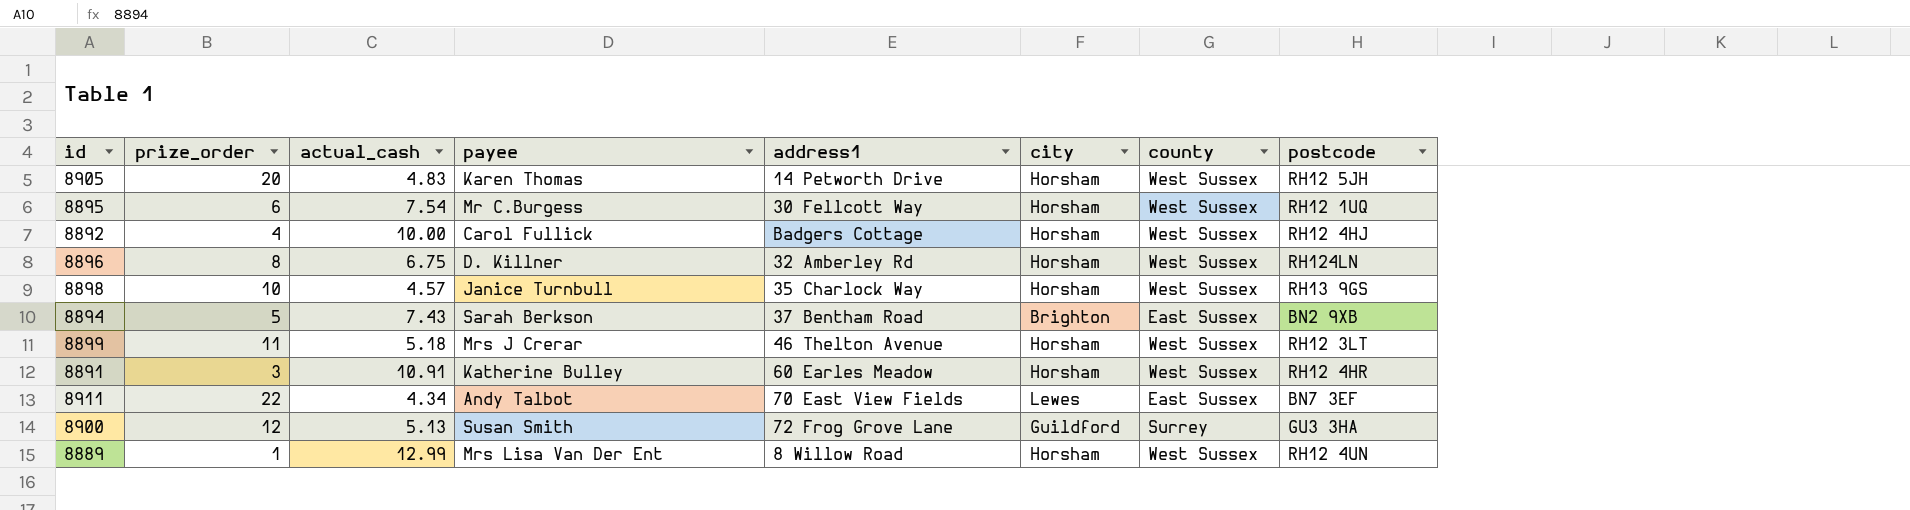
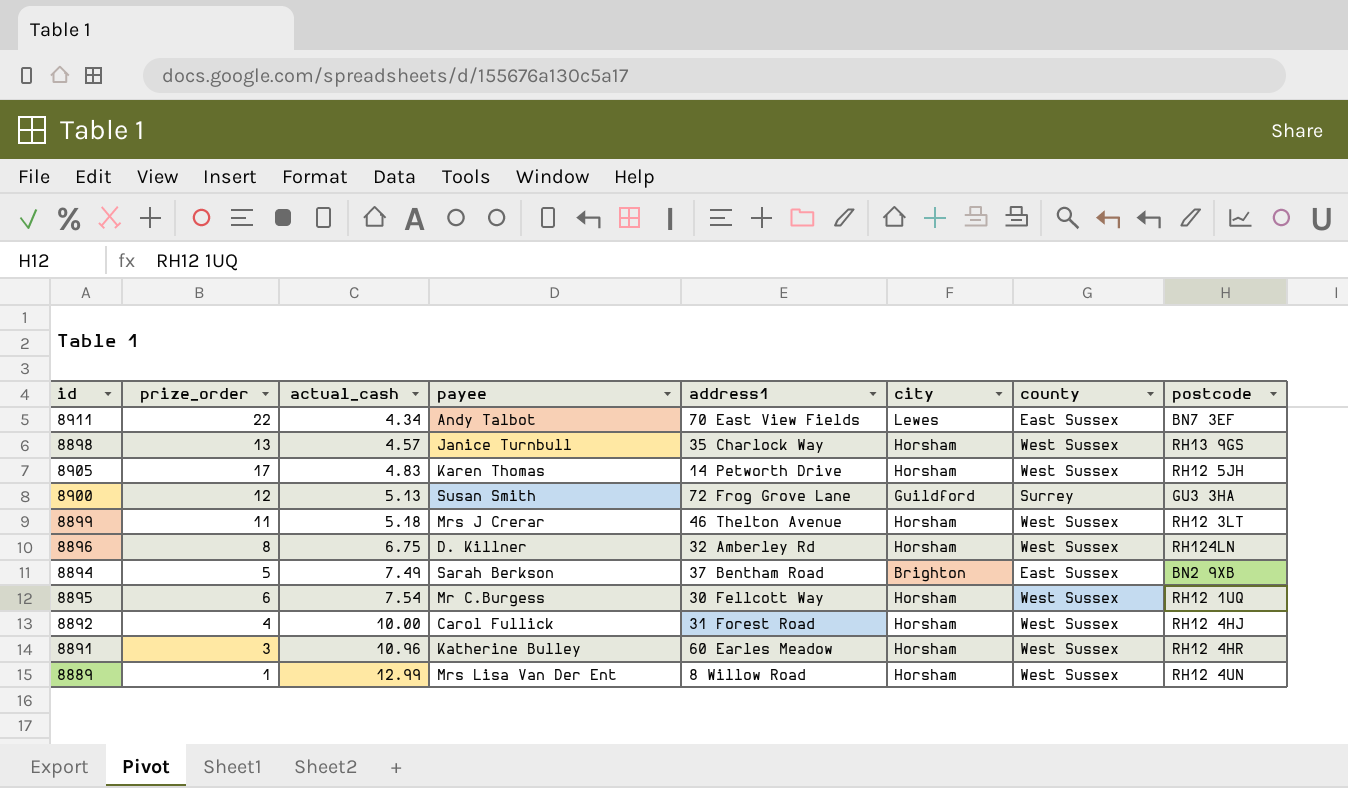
row order: none -> actual_cash ascending
8898 | prize_order: 10 -> 13
8905 | prize_order: 20 -> 17
8894 | actual_cash: 7.43 -> 7.49
8892 | address1: Badgers Cottage -> 31 Forest Road
8891 | actual_cash: 10.91 -> 10.96

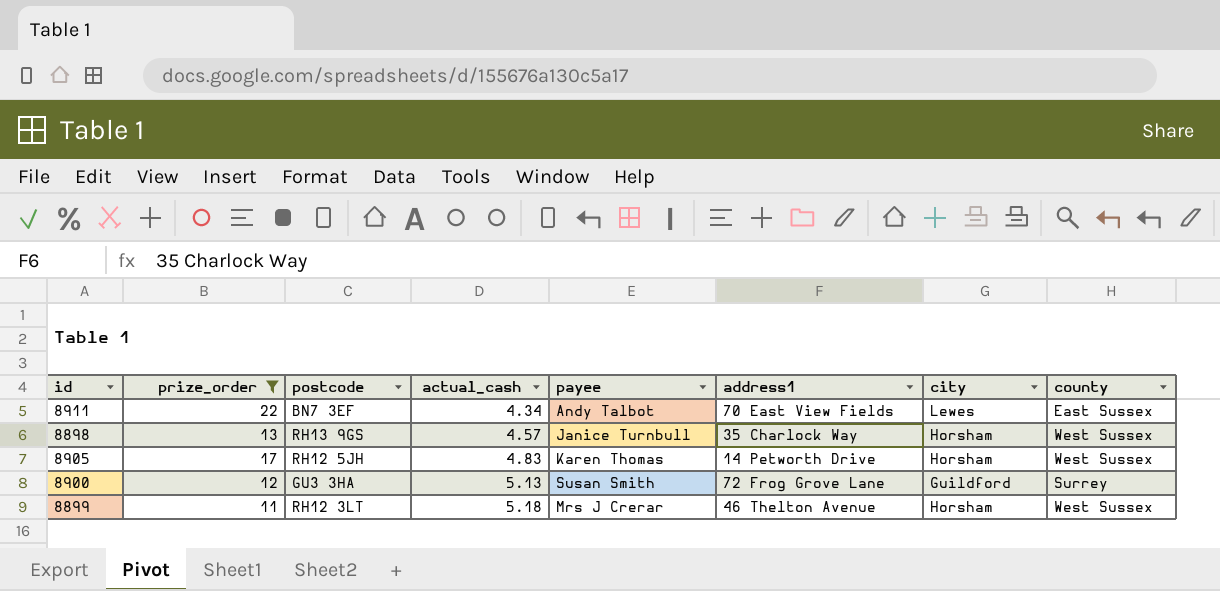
filter: none -> prize_order >= 11
column postcode | position: 8 -> 3

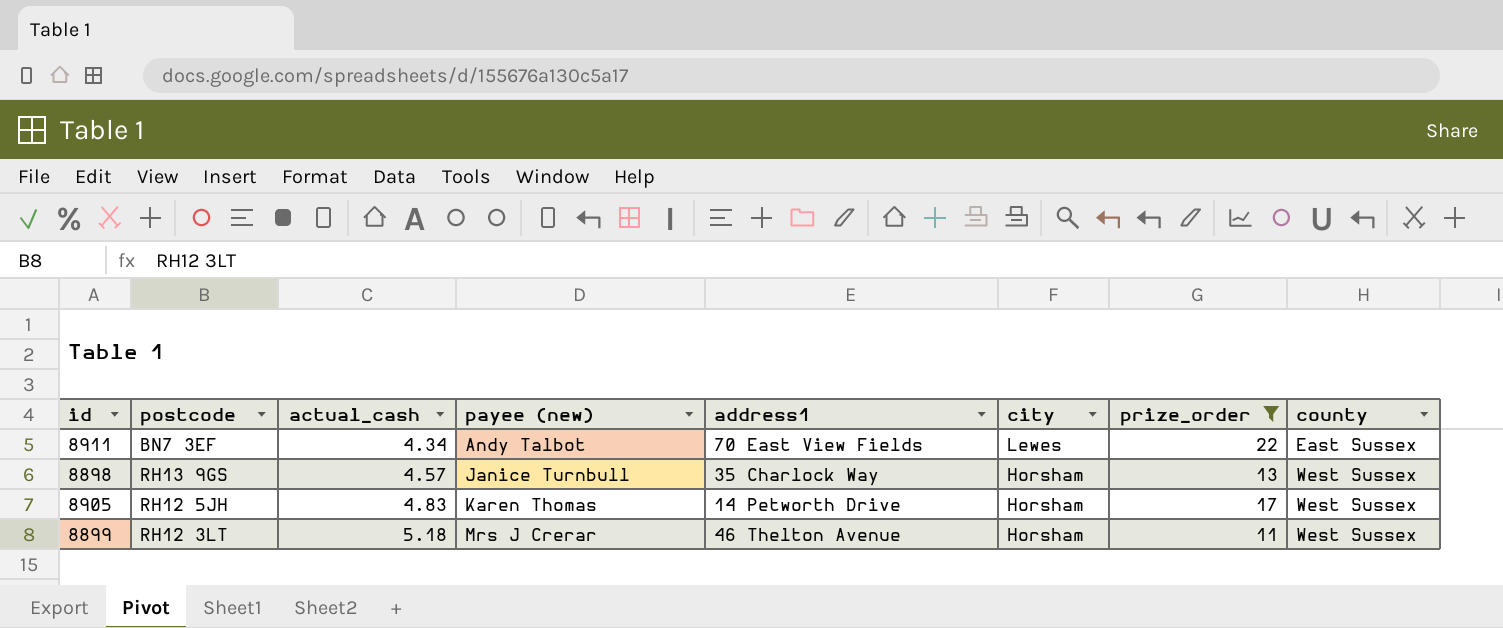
column name: payee -> payee (new)
column prize_order | position: 2 -> 7
row 8900: 12 | GU3 3HA | 5.13 | Susan Smith | 72 Frog Grove Lane | Guildford | Surrey -> none

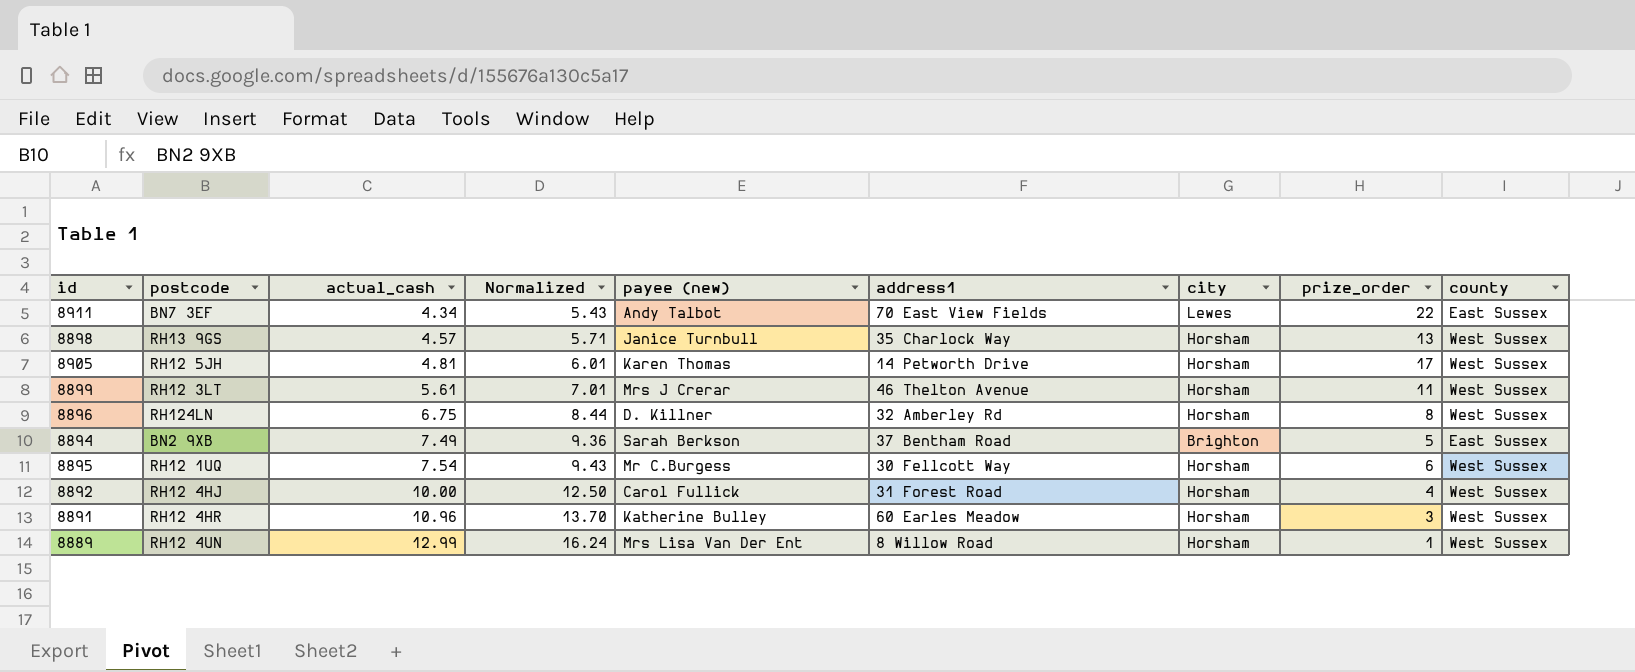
filter: prize_order >= 11 -> none
column Normalized | formula: none -> [actual_cash] * 1.25
8905 | actual_cash: 4.83 -> 4.81
8899 | actual_cash: 5.18 -> 5.61

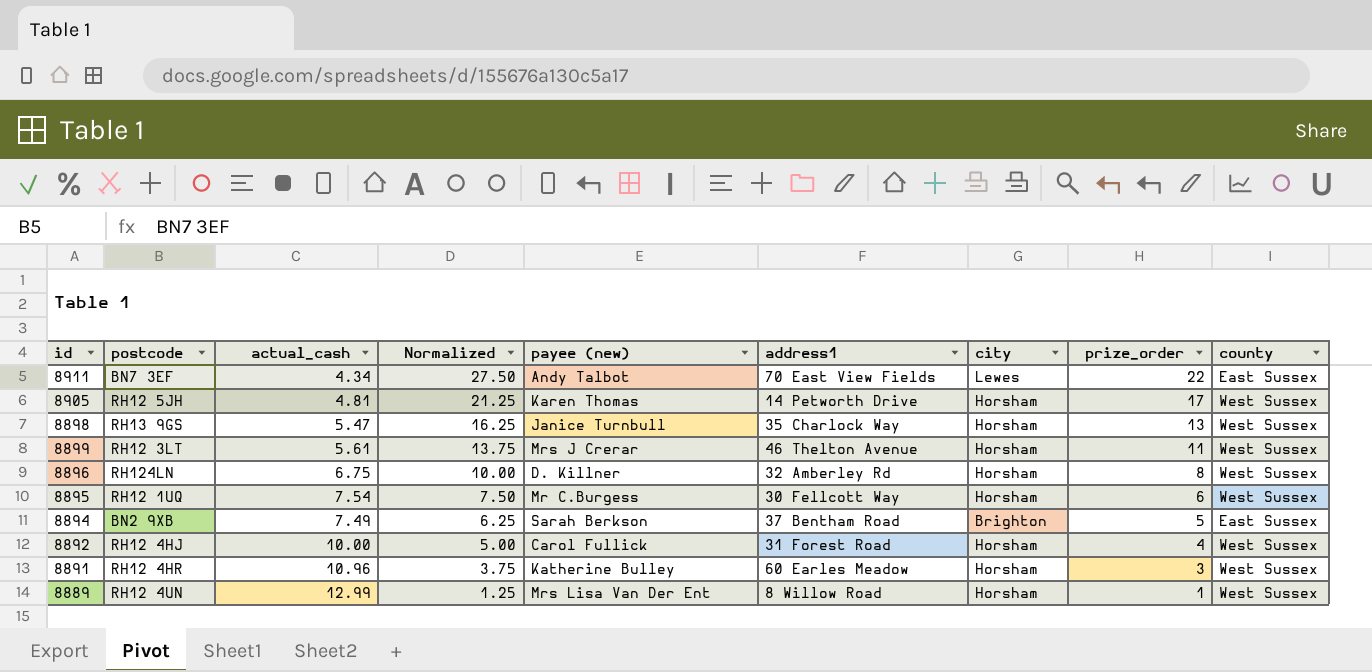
row order: actual_cash ascending -> Normalized descending
column Normalized | formula: [actual_cash] * 1.25 -> [prize_order] * 1.25
8898 | actual_cash: 4.57 -> 5.47

